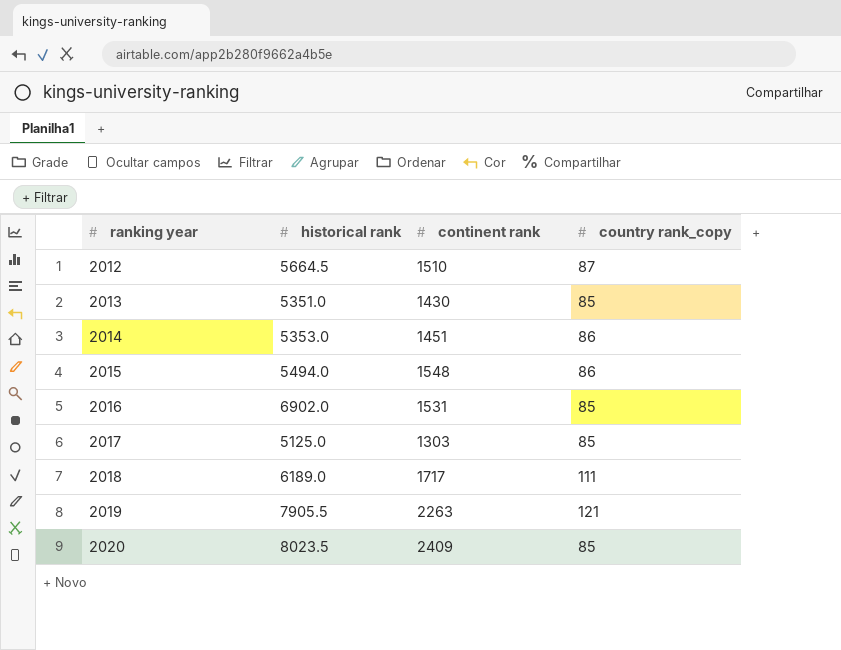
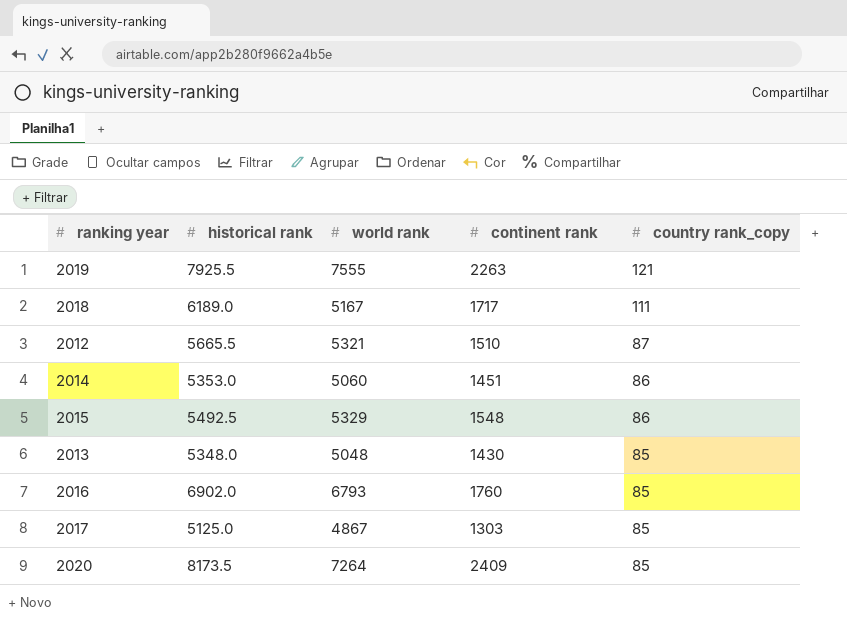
row order: ranking year ascending -> country rank_copy descending
column world rank | position: none -> 3
2019 | historical rank: 7905.5 -> 7925.5
2012 | historical rank: 5664.5 -> 5665.5
2015 | historical rank: 5494.0 -> 5492.5
2013 | historical rank: 5351.0 -> 5348.0
2016 | continent rank: 1531 -> 1760
2020 | historical rank: 8023.5 -> 8173.5

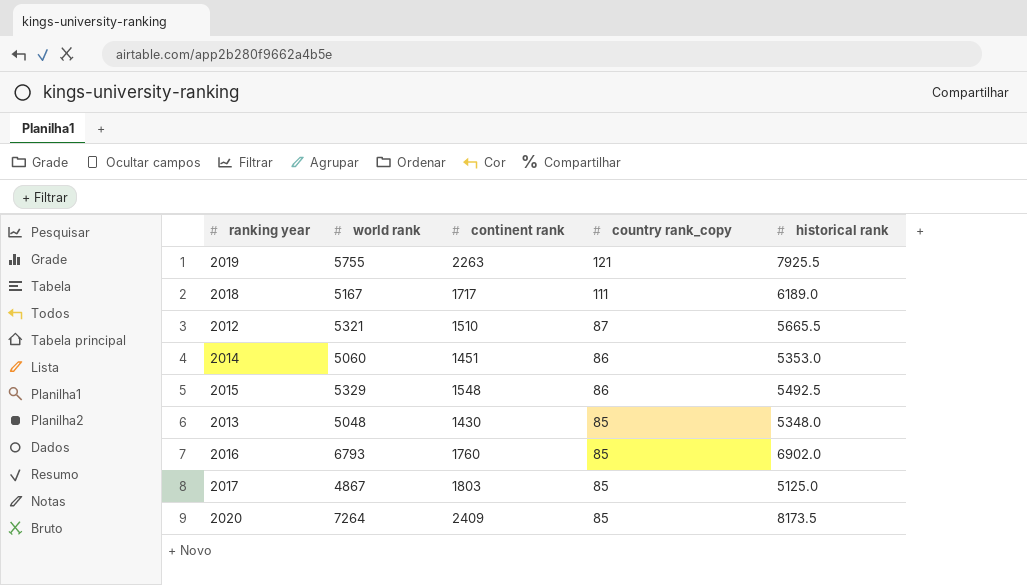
column historical rank | position: 2 -> 5
2019 | world rank: 7555 -> 5755
2017 | continent rank: 1303 -> 1803

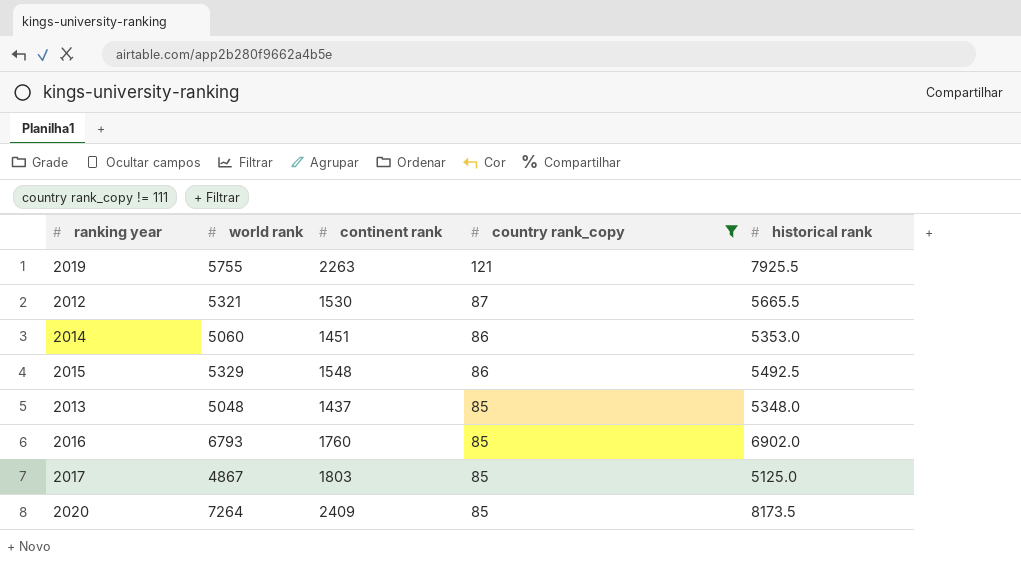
filter: none -> country rank_copy != 111
2012 | continent rank: 1510 -> 1530
2013 | continent rank: 1430 -> 1437

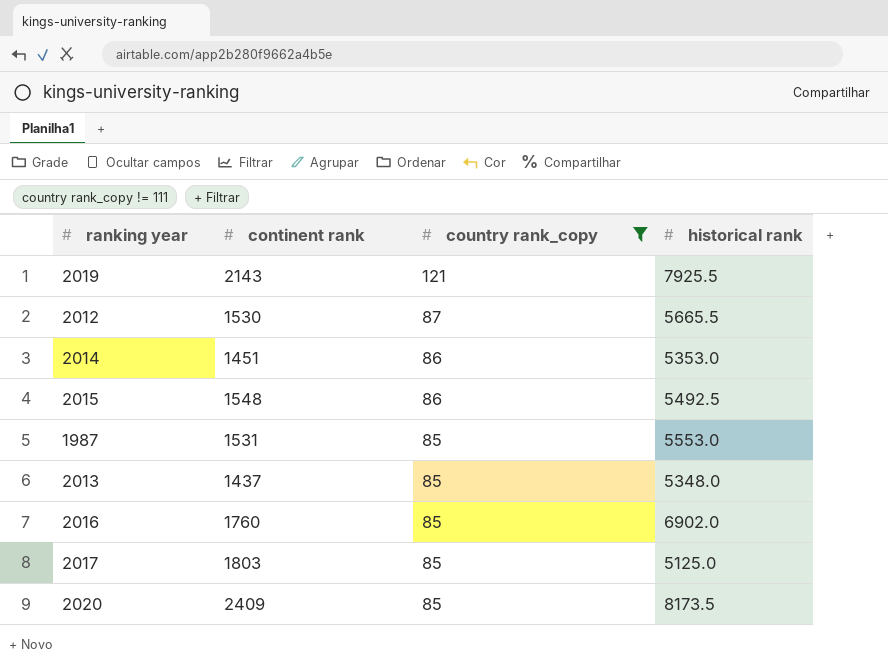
column world rank | position: 2 -> none
2019 | continent rank: 2263 -> 2143
row 1987: none -> 1531 | 85 | 5553.0

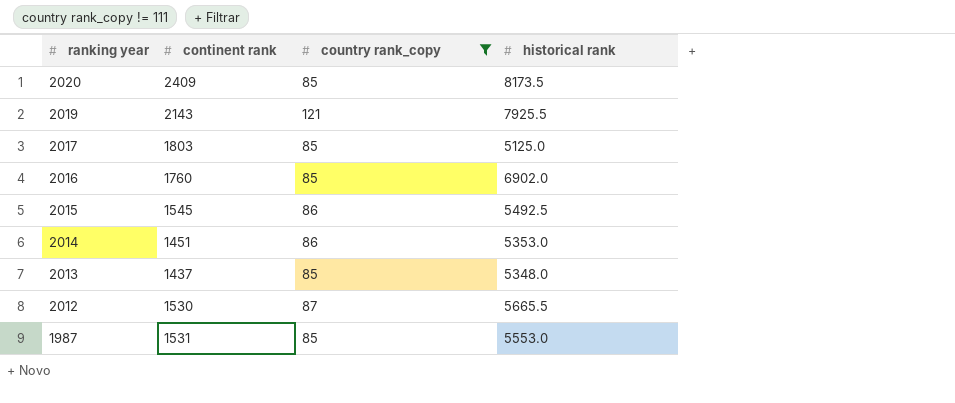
row order: country rank_copy descending -> ranking year descending
2015 | continent rank: 1548 -> 1545

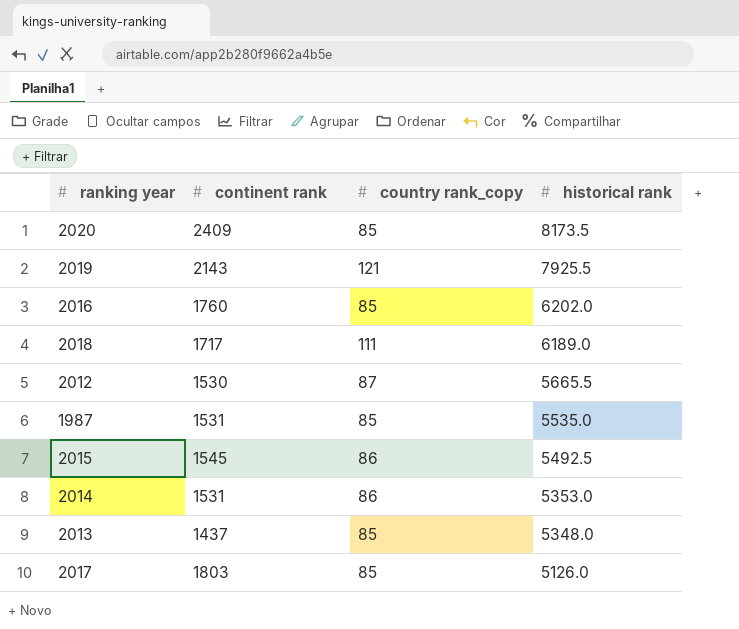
filter: country rank_copy != 111 -> none
row order: ranking year descending -> historical rank descending
2016 | historical rank: 6902.0 -> 6202.0
1987 | historical rank: 5553.0 -> 5535.0
2014 | continent rank: 1451 -> 1531
2017 | historical rank: 5125.0 -> 5126.0

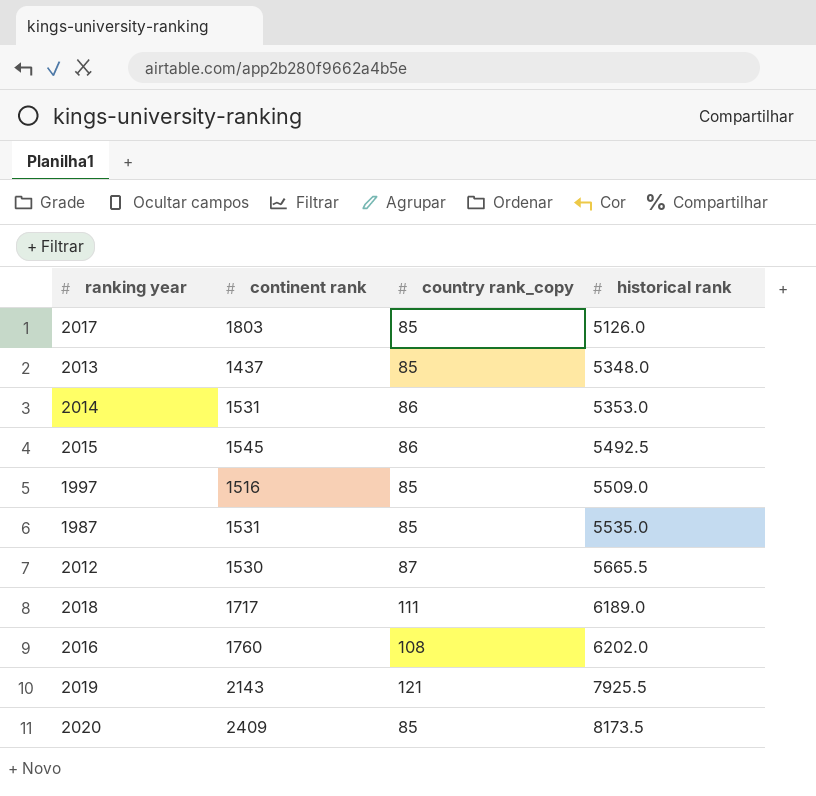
row order: historical rank descending -> historical rank ascending
row 1997: none -> 1516 | 85 | 5509.0
2016 | country rank_copy: 85 -> 108

